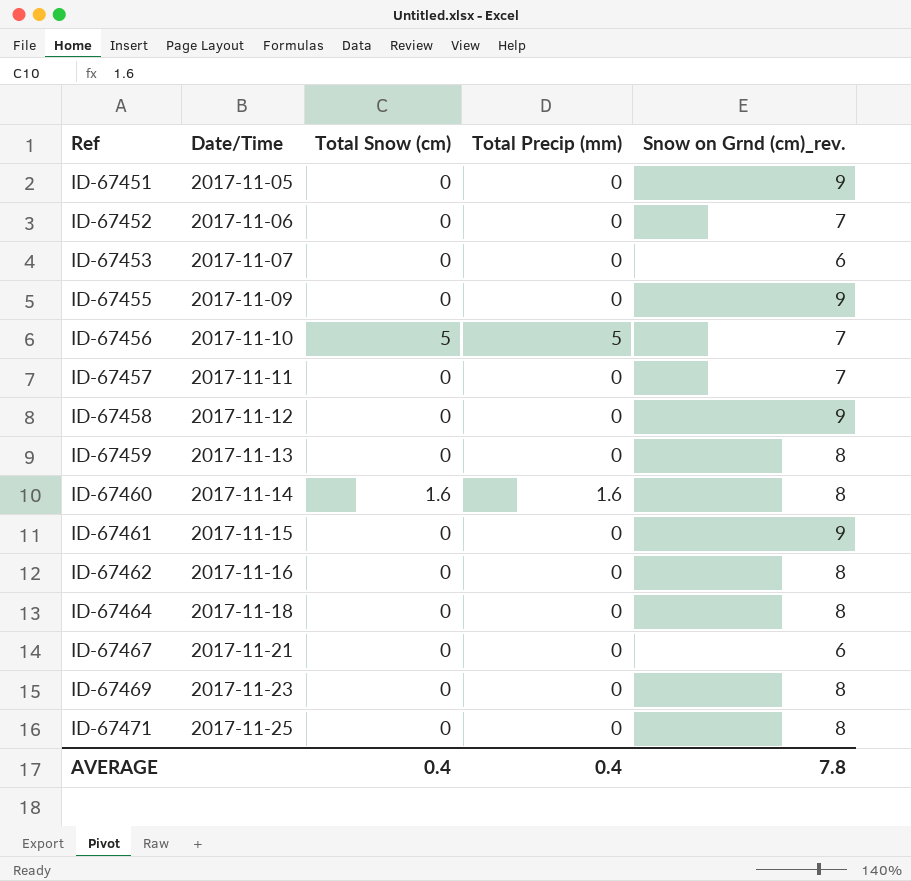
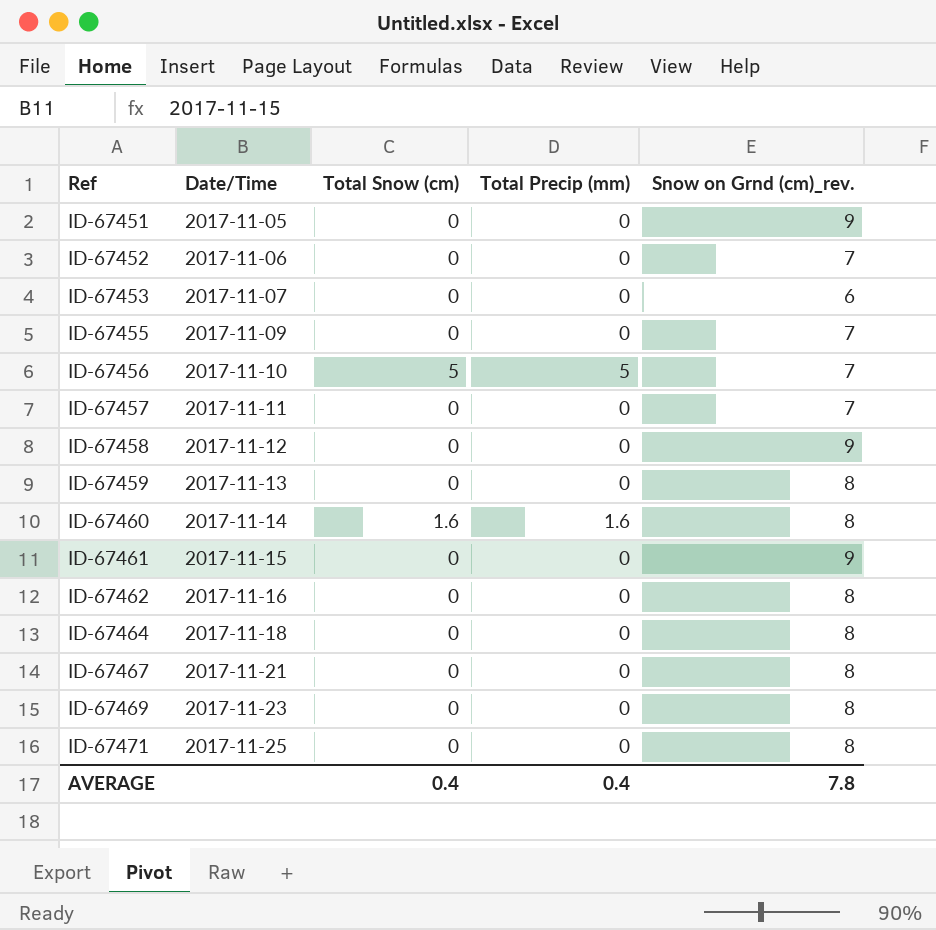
ID-67455 | Snow on Grnd (cm)_rev.: 9 -> 7
ID-67467 | Snow on Grnd (cm)_rev.: 6 -> 8

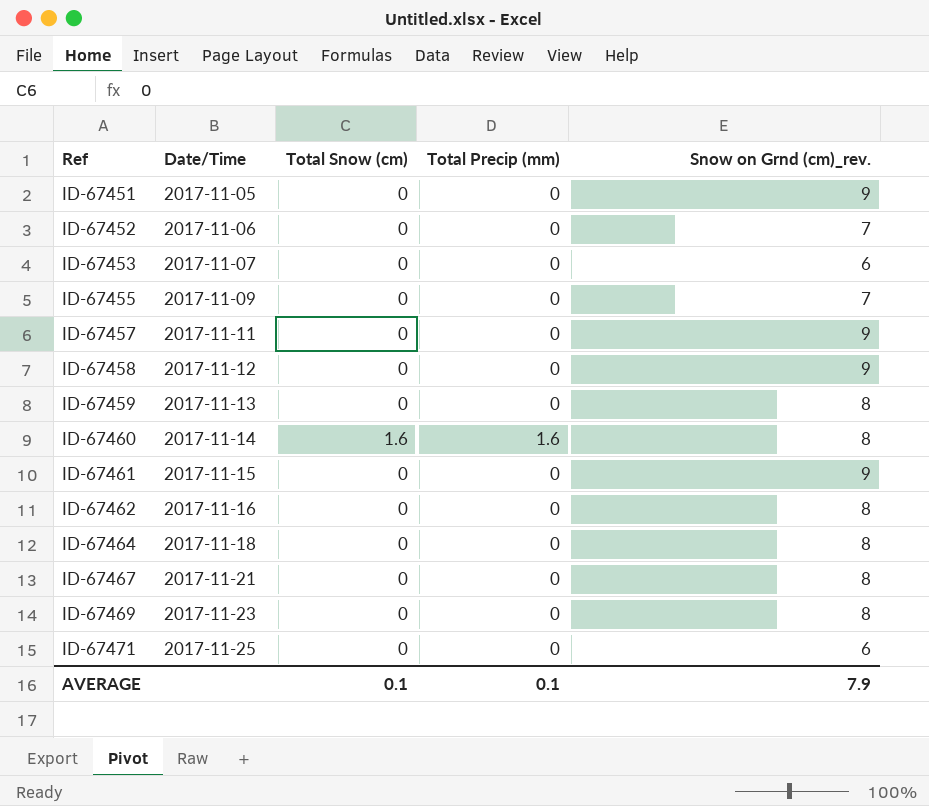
row ID-67456: 2017-11-10 | 5 | 5 | 7 -> none
ID-67457 | Snow on Grnd (cm)_rev.: 7 -> 9
ID-67471 | Snow on Grnd (cm)_rev.: 8 -> 6
AVERAGE | Total Snow (cm): 0.4 -> 0.1
AVERAGE | Total Precip (mm): 0.4 -> 0.1
AVERAGE | Snow on Grnd (cm)_rev.: 7.8 -> 7.9

